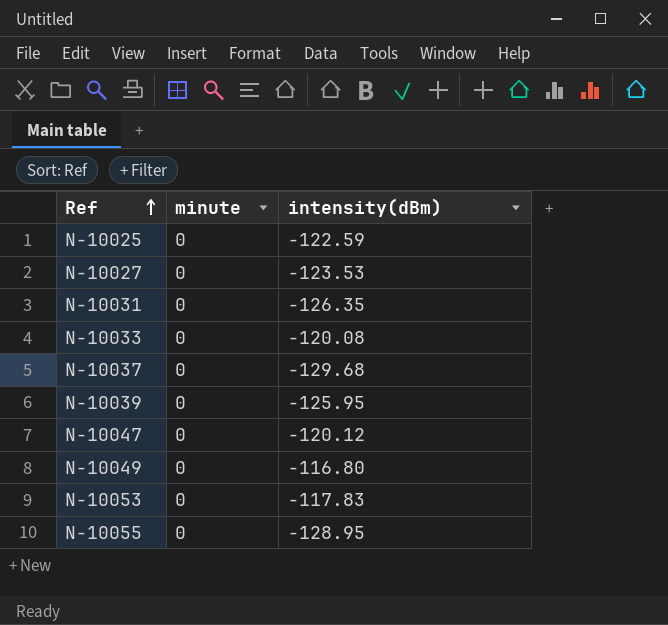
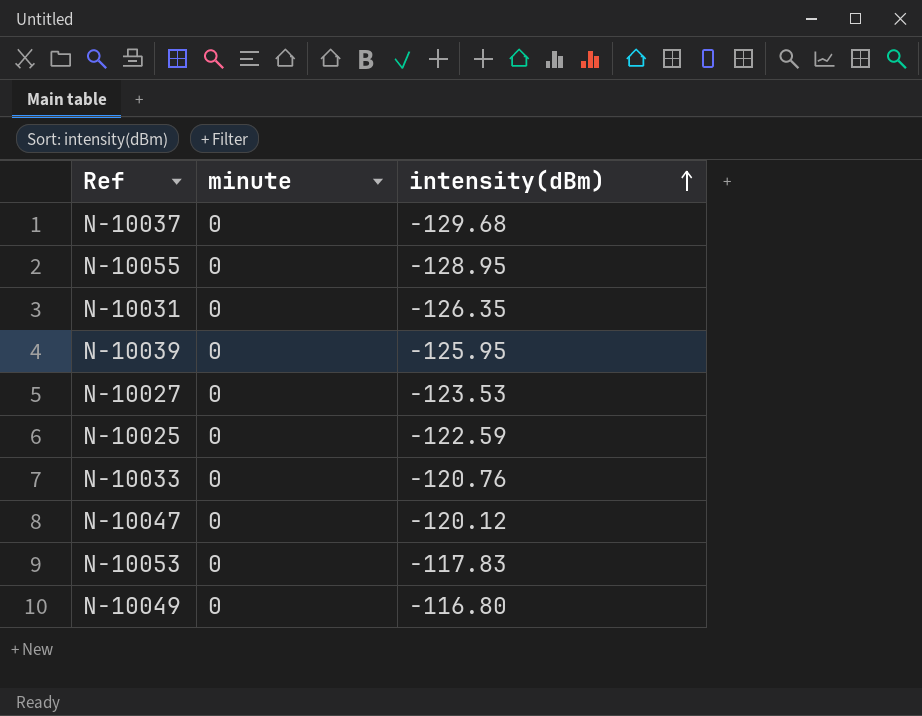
row order: Ref ascending -> intensity(dBm) ascending
N-10033 | intensity(dBm): -120.08 -> -120.76

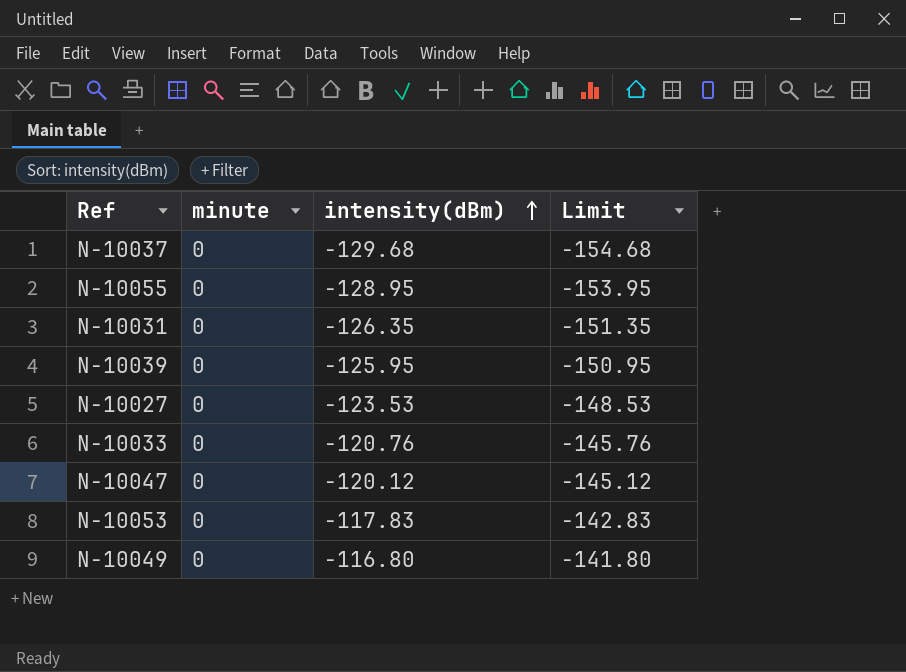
column Limit | formula: none -> [intensity(dBm)] - 25
row N-10025: 0 | -122.59 -> none

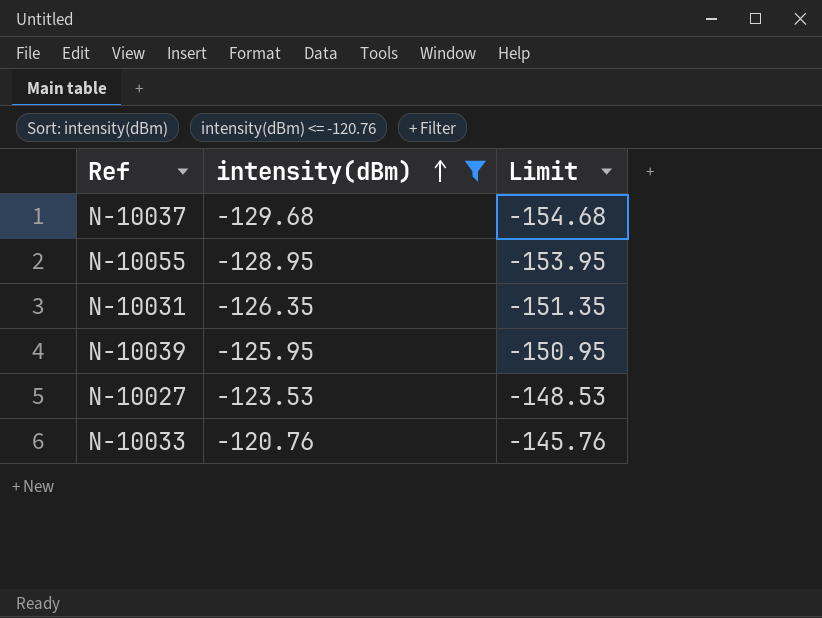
filter: none -> intensity(dBm) <= -120.76
column minute | position: 2 -> none

